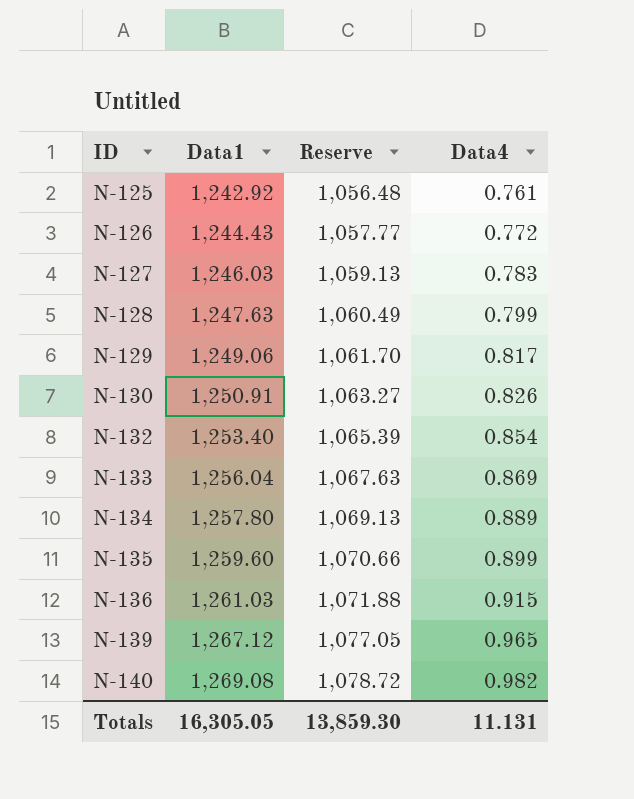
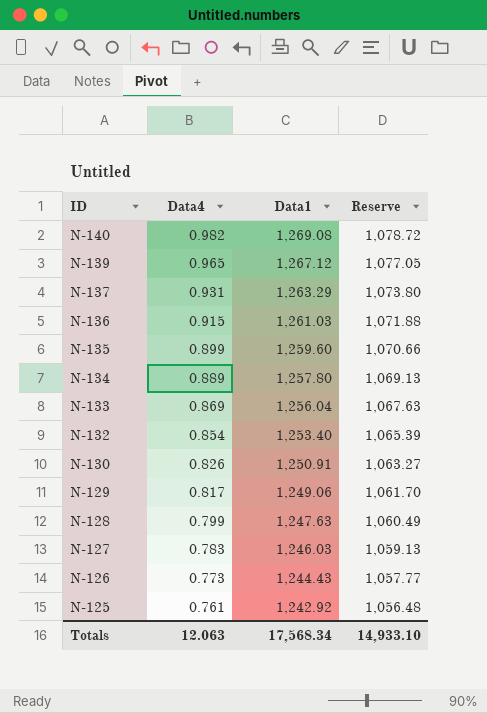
row order: ID ascending -> ID descending
column Data4 | position: 4 -> 2
row N-137: none -> 0.931 | 1,263.29 | 1,073.80
N-126 | Data4: 0.772 -> 0.773
Totals | Data4: 11.131 -> 12.063
Totals | Data1: 16,305.05 -> 17,568.34
Totals | Reserve: 13,859.30 -> 14,933.10

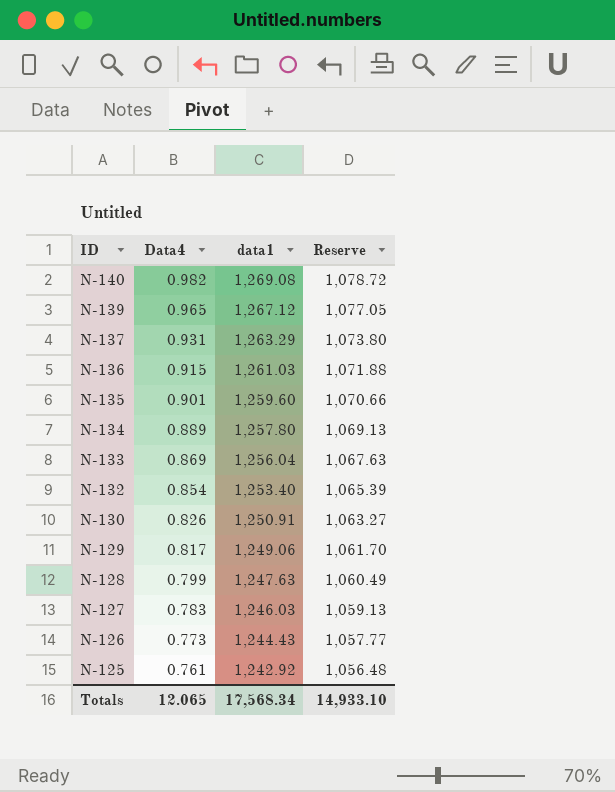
column name: Data1 -> data1
N-135 | Data4: 0.899 -> 0.901
Totals | Data4: 12.063 -> 12.065

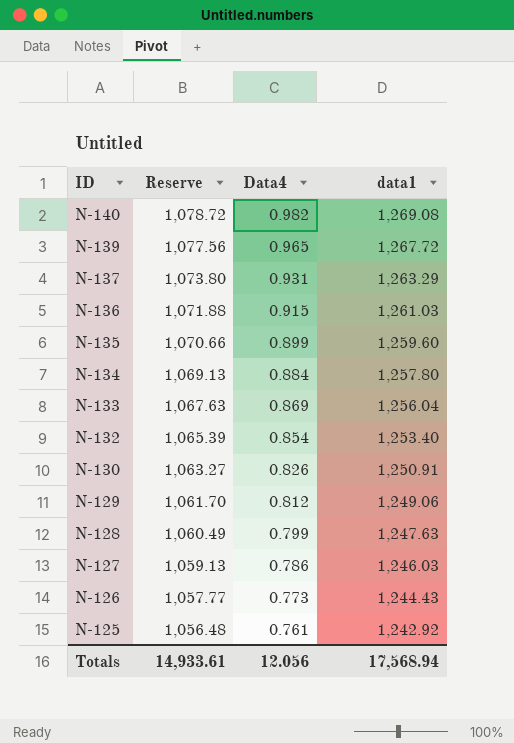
column Reserve | position: 4 -> 2
N-139 | Reserve: 1,077.05 -> 1,077.56
N-139 | data1: 1,267.12 -> 1,267.72
N-135 | Data4: 0.901 -> 0.899
N-134 | Data4: 0.889 -> 0.884
N-129 | Data4: 0.817 -> 0.812
N-127 | Data4: 0.783 -> 0.786
Totals | Reserve: 14,933.10 -> 14,933.61
Totals | Data4: 12.065 -> 12.056
Totals | data1: 17,568.34 -> 17,568.94

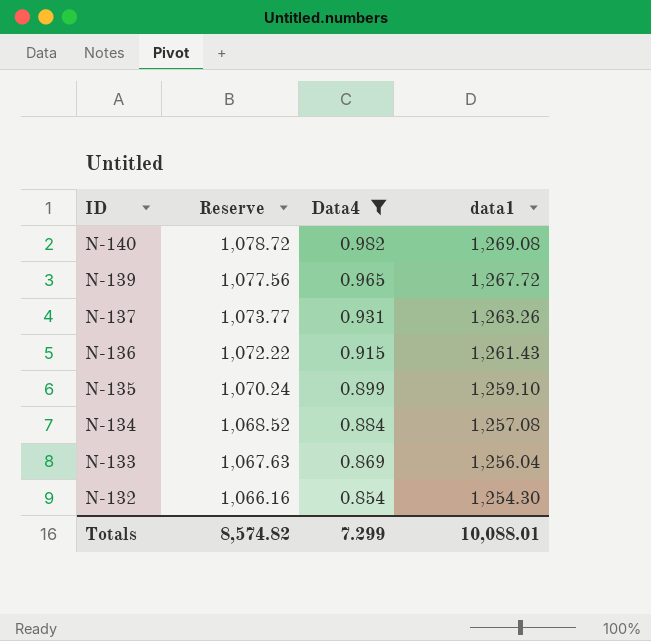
filter: none -> Data4 >= 0.854
N-137 | Reserve: 1,073.80 -> 1,073.77
N-137 | data1: 1,263.29 -> 1,263.26
N-136 | Reserve: 1,071.88 -> 1,072.22
N-136 | data1: 1,261.03 -> 1,261.43
N-135 | Reserve: 1,070.66 -> 1,070.24
N-135 | data1: 1,259.60 -> 1,259.10
N-134 | Reserve: 1,069.13 -> 1,068.52
N-134 | data1: 1,257.80 -> 1,257.08
N-132 | Reserve: 1,065.39 -> 1,066.16
N-132 | data1: 1,253.40 -> 1,254.30
Totals | Reserve: 14,933.61 -> 8,574.82
Totals | Data4: 12.056 -> 7.299
Totals | data1: 17,568.94 -> 10,088.01

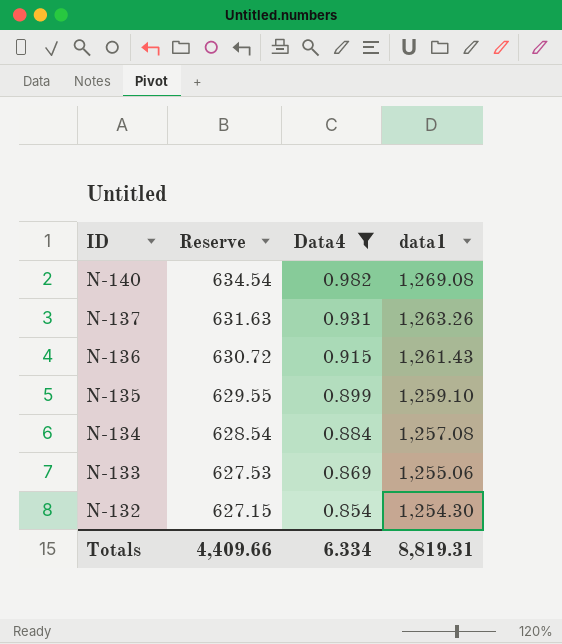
column Reserve | formula: [data1] * 0.85 -> [data1] * 0.5
row N-139: 1,077.56 | 0.965 | 1,267.72 -> none
N-133 | data1: 1,256.04 -> 1,255.06
Totals | Reserve: 8,574.82 -> 4,409.66
Totals | Data4: 7.299 -> 6.334
Totals | data1: 10,088.01 -> 8,819.31

